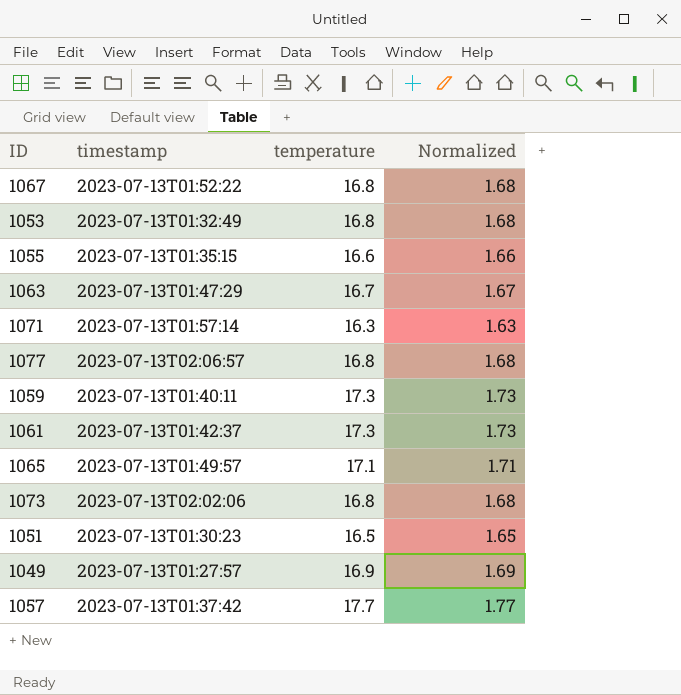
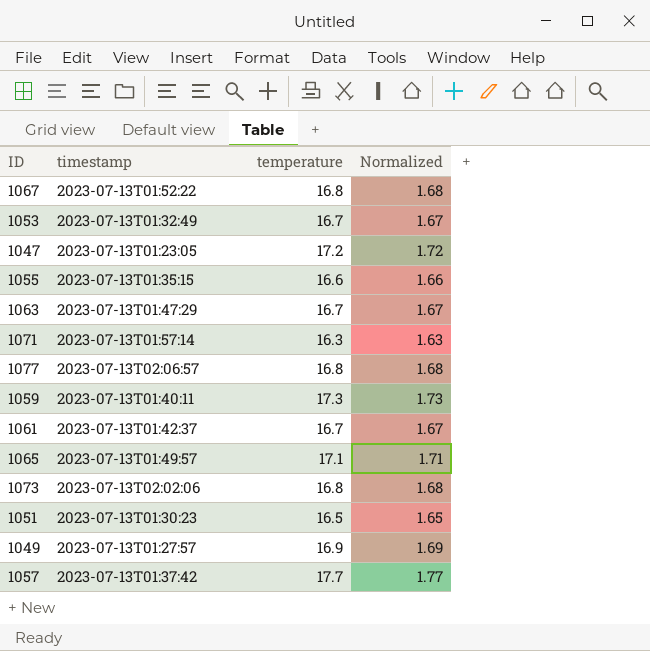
1053 | temperature: 16.8 -> 16.7
1053 | Normalized: 1.68 -> 1.67
row 1047: none -> 2023-07-13T01:23:05 | 17.2 | 1.72
1061 | temperature: 17.3 -> 16.7
1061 | Normalized: 1.73 -> 1.67

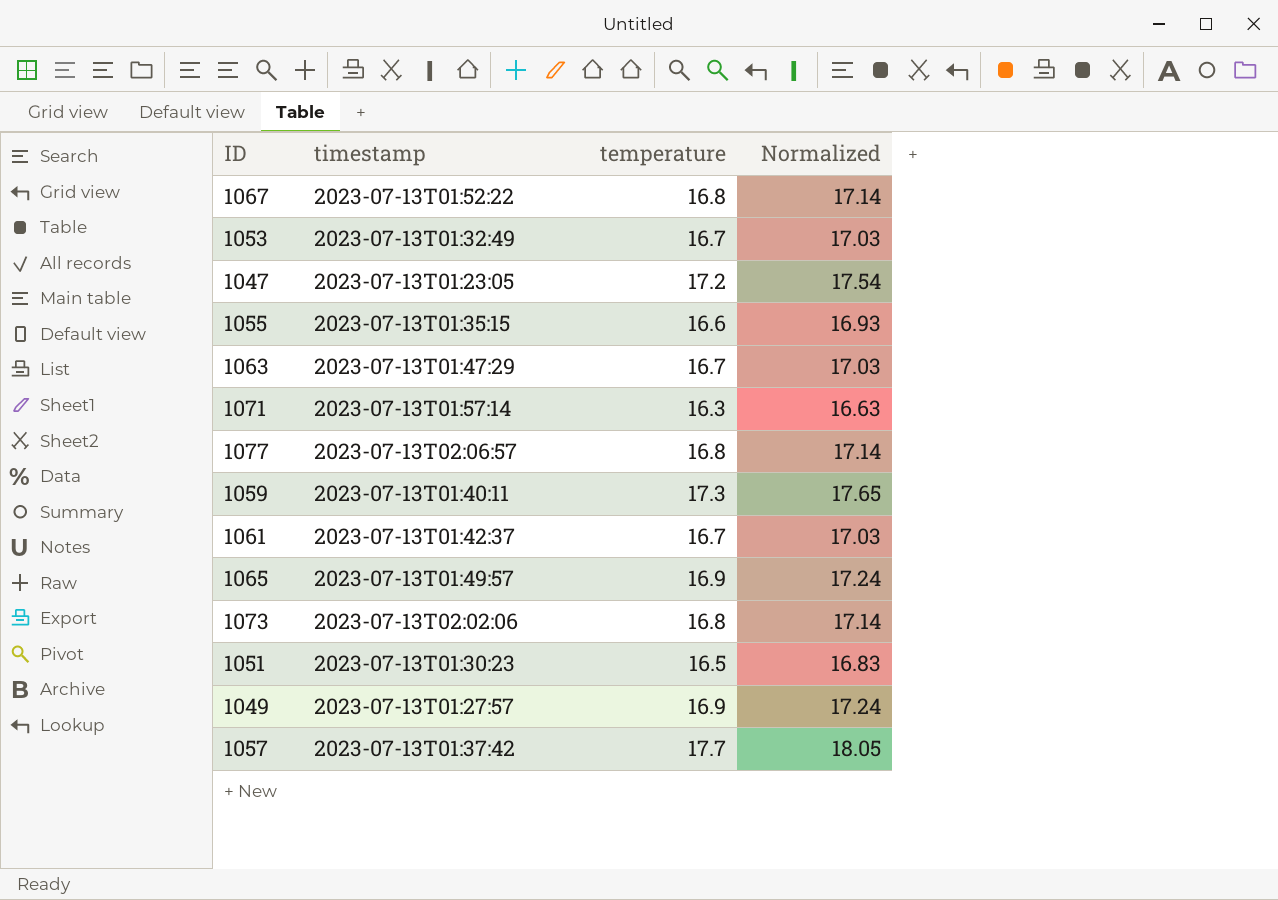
column Normalized | formula: [temperature] * 0.1 -> [temperature] * 1.02
1065 | temperature: 17.1 -> 16.9

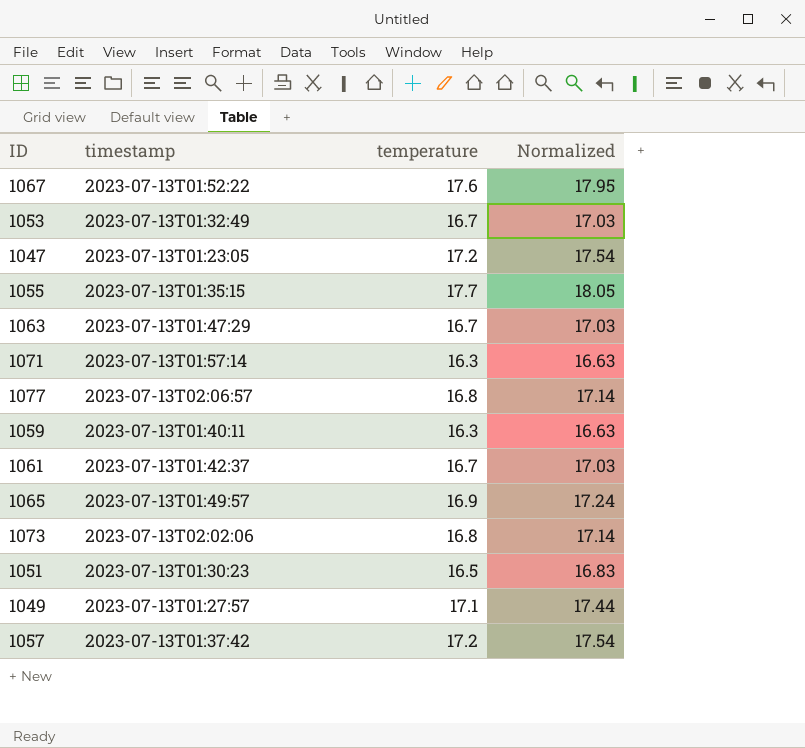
1067 | temperature: 16.8 -> 17.6
1067 | Normalized: 17.14 -> 17.95
1055 | temperature: 16.6 -> 17.7
1055 | Normalized: 16.93 -> 18.05
1059 | temperature: 17.3 -> 16.3
1059 | Normalized: 17.65 -> 16.63
1049 | temperature: 16.9 -> 17.1
1049 | Normalized: 17.24 -> 17.44
1057 | temperature: 17.7 -> 17.2
1057 | Normalized: 18.05 -> 17.54

